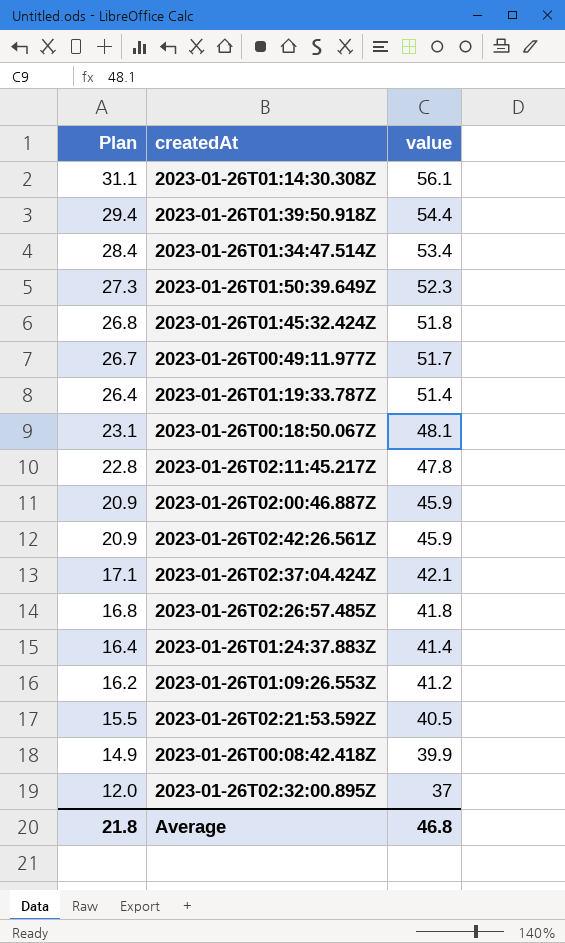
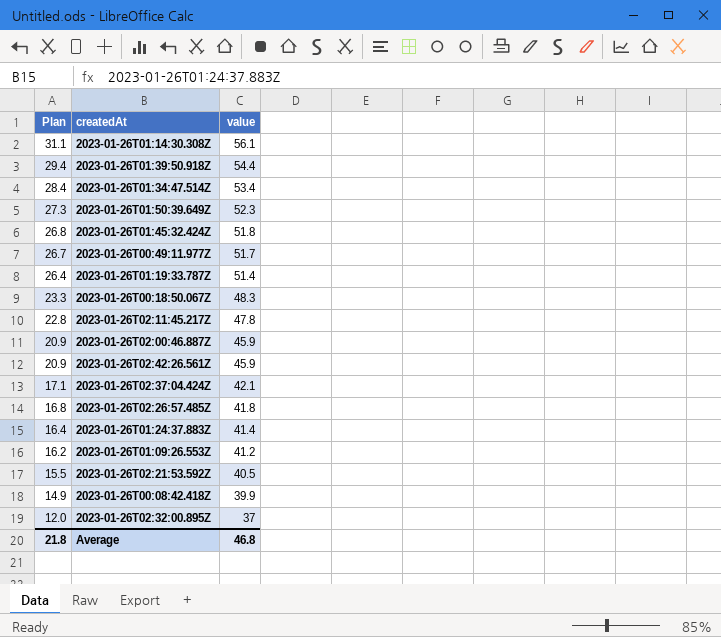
2023-01-26T00:18:50.067Z | Plan: 23.1 -> 23.3
2023-01-26T00:18:50.067Z | value: 48.1 -> 48.3

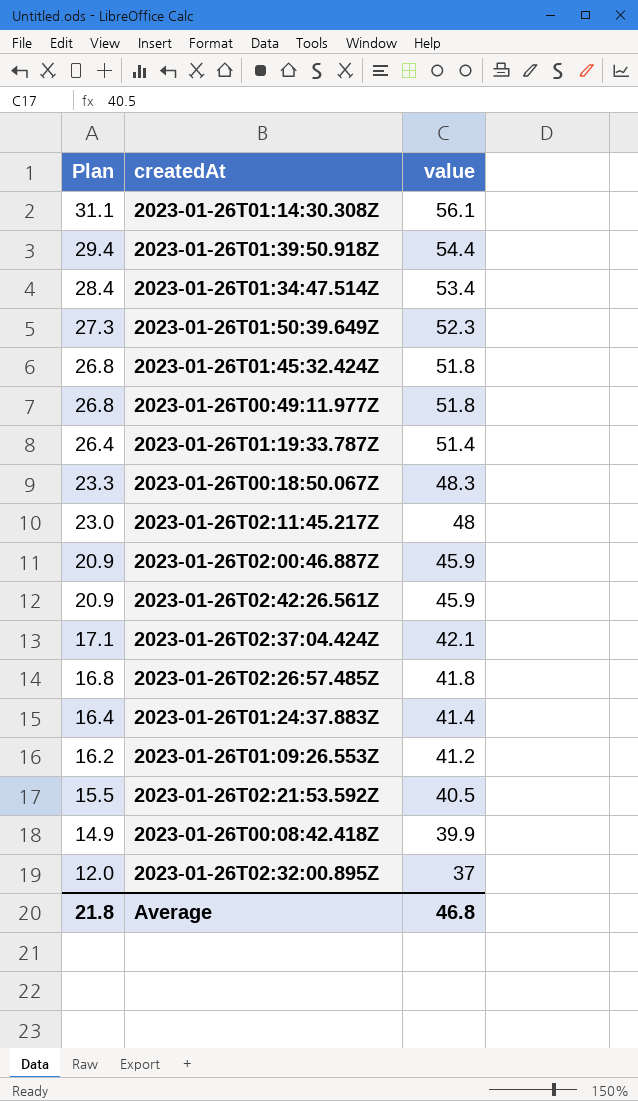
2023-01-26T00:49:11.977Z | Plan: 26.7 -> 26.8
2023-01-26T00:49:11.977Z | value: 51.7 -> 51.8
2023-01-26T02:11:45.217Z | Plan: 22.8 -> 23.0
2023-01-26T02:11:45.217Z | value: 47.8 -> 48

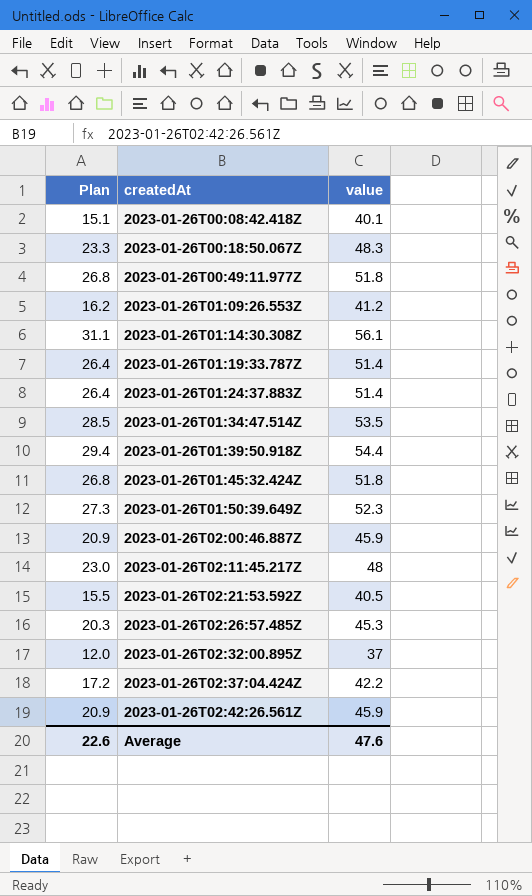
row order: Plan descending -> createdAt ascending
2023-01-26T00:08:42.418Z | Plan: 14.9 -> 15.1
2023-01-26T00:08:42.418Z | value: 39.9 -> 40.1
2023-01-26T01:24:37.883Z | Plan: 16.4 -> 26.4
2023-01-26T01:24:37.883Z | value: 41.4 -> 51.4
2023-01-26T01:34:47.514Z | Plan: 28.4 -> 28.5
2023-01-26T01:34:47.514Z | value: 53.4 -> 53.5
2023-01-26T02:26:57.485Z | Plan: 16.8 -> 20.3
2023-01-26T02:26:57.485Z | value: 41.8 -> 45.3
2023-01-26T02:37:04.424Z | Plan: 17.1 -> 17.2
2023-01-26T02:37:04.424Z | value: 42.1 -> 42.2
Average | Plan: 21.8 -> 22.6
Average | value: 46.8 -> 47.6

